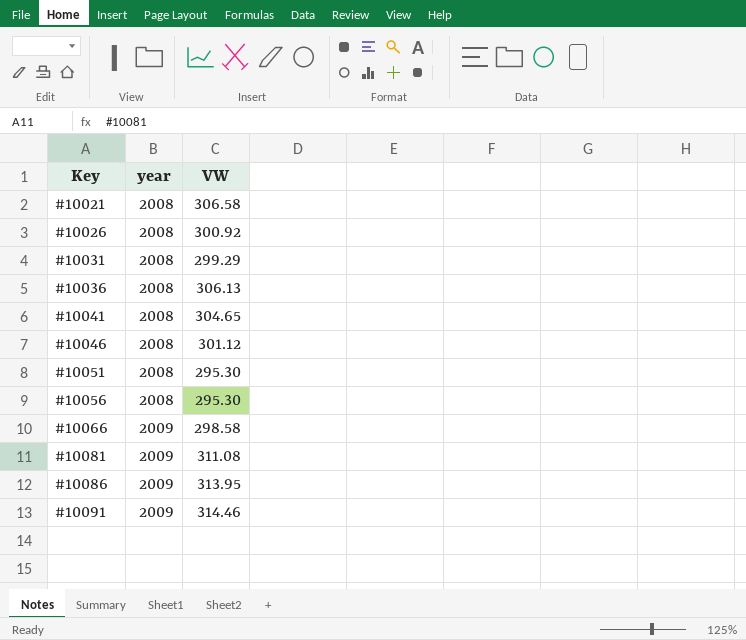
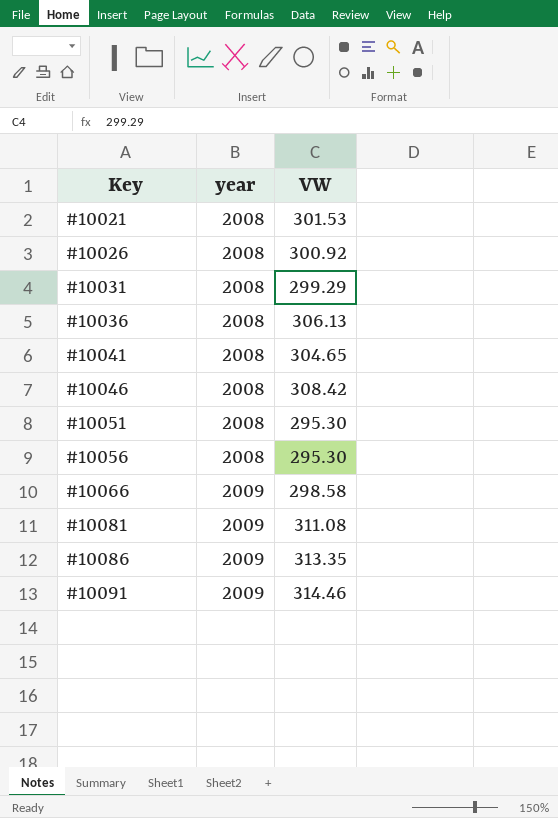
#10021 | VW: 306.58 -> 301.53
#10046 | VW: 301.12 -> 308.42
#10086 | VW: 313.95 -> 313.35

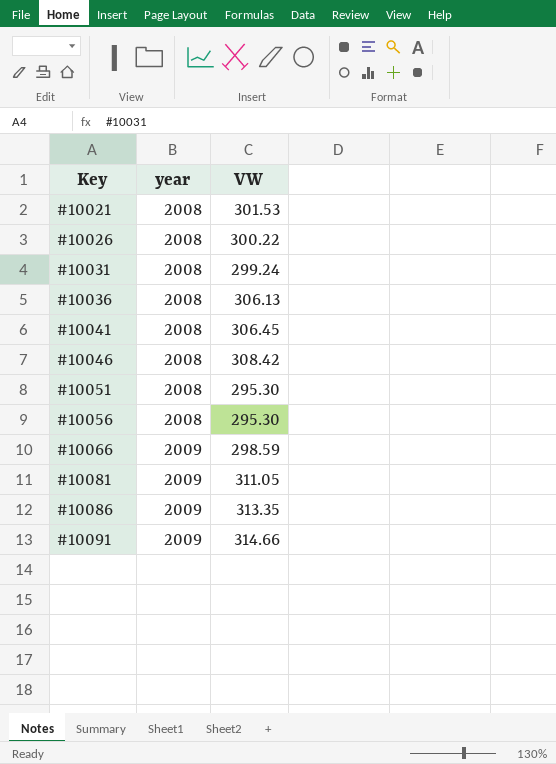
#10026 | VW: 300.92 -> 300.22
#10031 | VW: 299.29 -> 299.24
#10041 | VW: 304.65 -> 306.45
#10066 | VW: 298.58 -> 298.59
#10081 | VW: 311.08 -> 311.05
#10091 | VW: 314.46 -> 314.66

